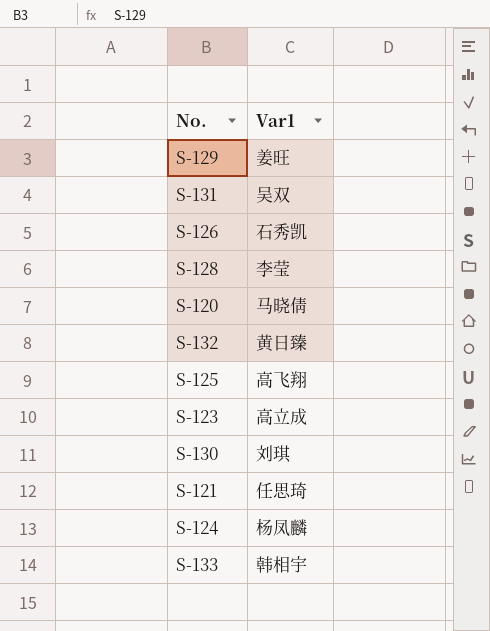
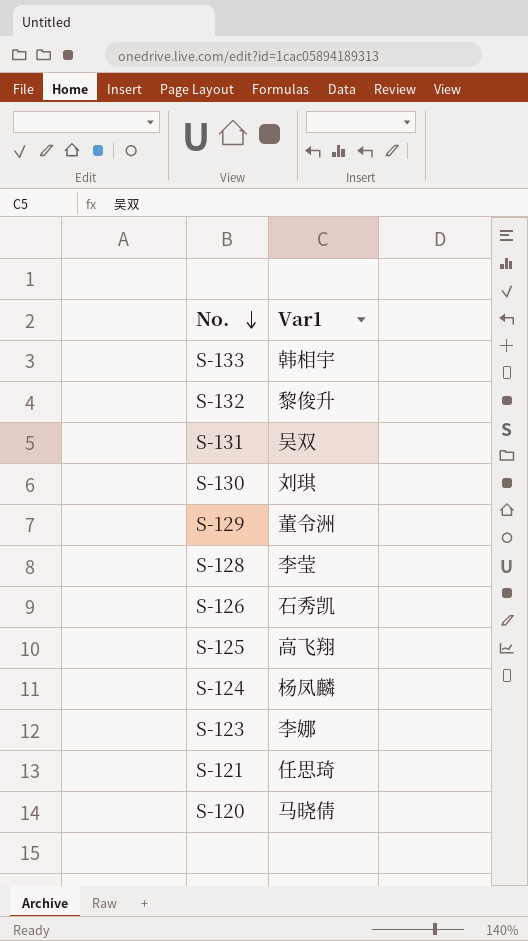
row order: none -> No. descending
S-132 | Var1: 黄日臻 -> 黎俊升
S-129 | Var1: 姜旺 -> 董令洲
S-123 | Var1: 高立成 -> 李娜

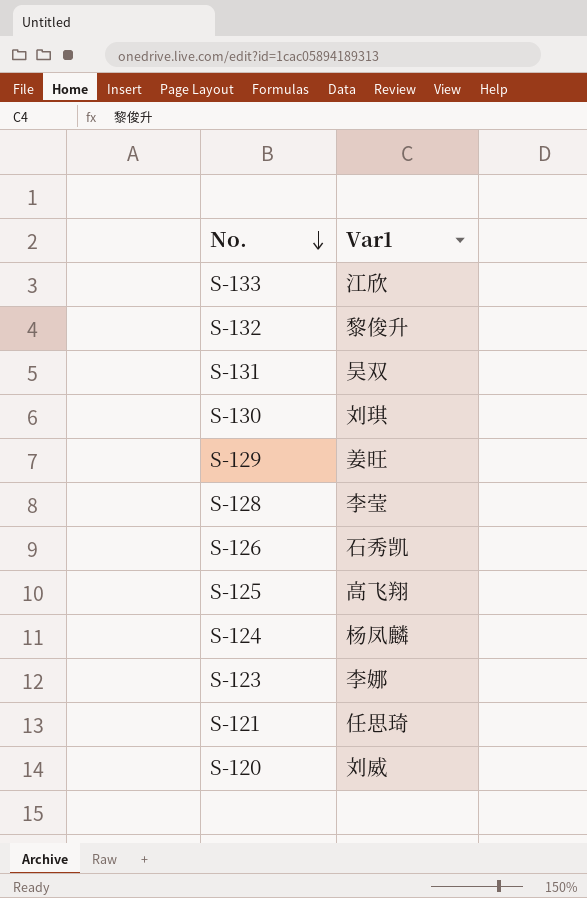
S-133 | Var1: 韩相宇 -> 江欣
S-129 | Var1: 董令洲 -> 姜旺
S-120 | Var1: 马晓倩 -> 刘威

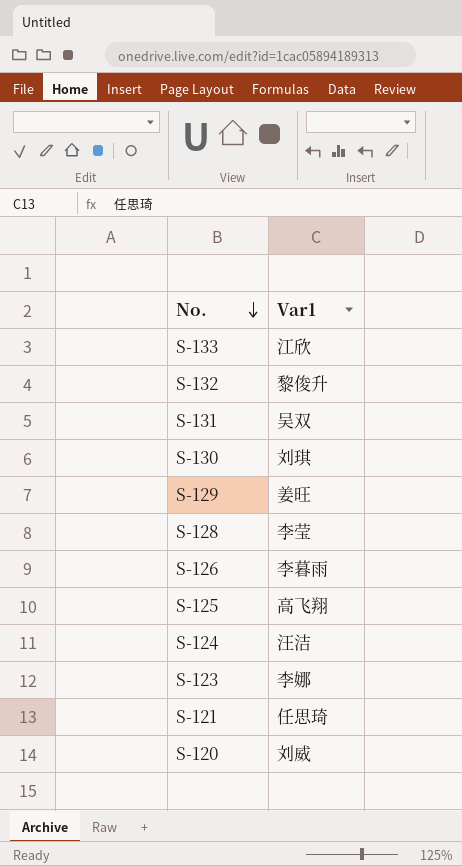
S-126 | Var1: 石秀凯 -> 李暮雨
S-124 | Var1: 杨凤麟 -> 汪洁

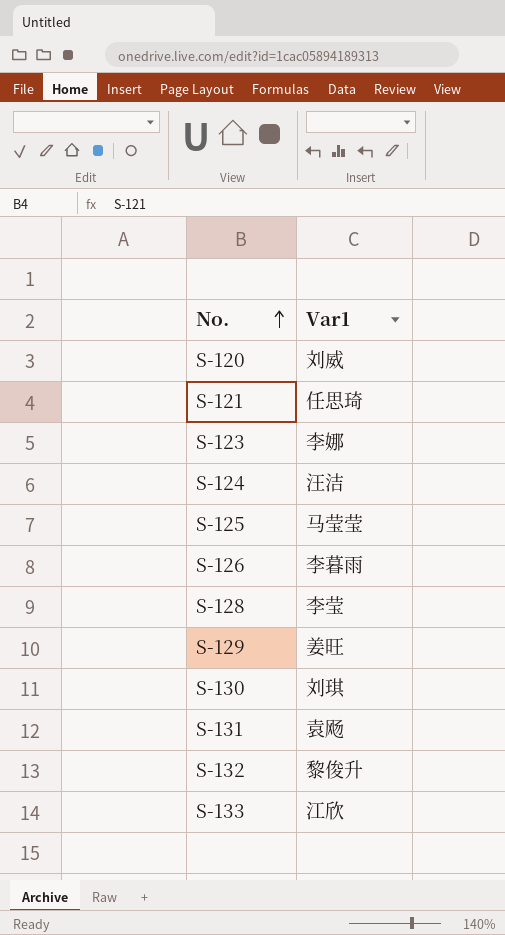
row order: No. descending -> No. ascending
S-125 | Var1: 高飞翔 -> 马莹莹
S-131 | Var1: 吴双 -> 袁飏

